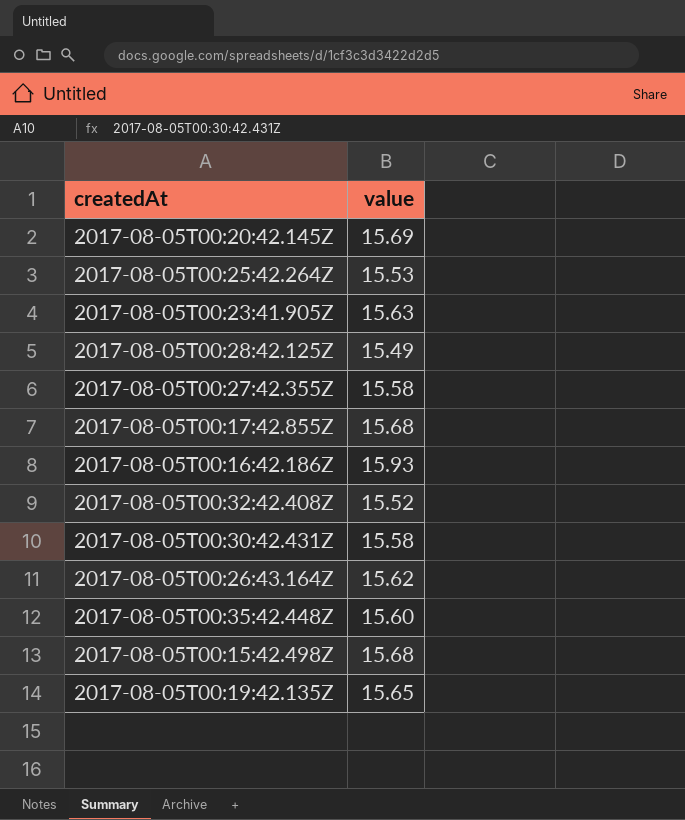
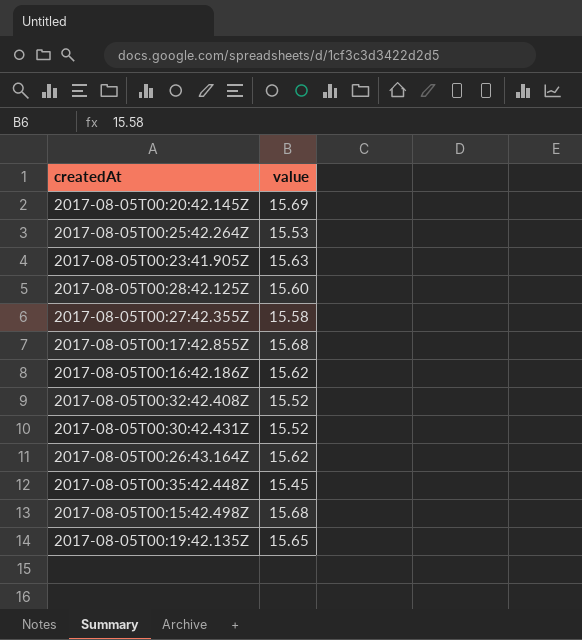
2017-08-05T00:28:42.125Z | value: 15.49 -> 15.60
2017-08-05T00:16:42.186Z | value: 15.93 -> 15.62
2017-08-05T00:30:42.431Z | value: 15.58 -> 15.52
2017-08-05T00:35:42.448Z | value: 15.60 -> 15.45

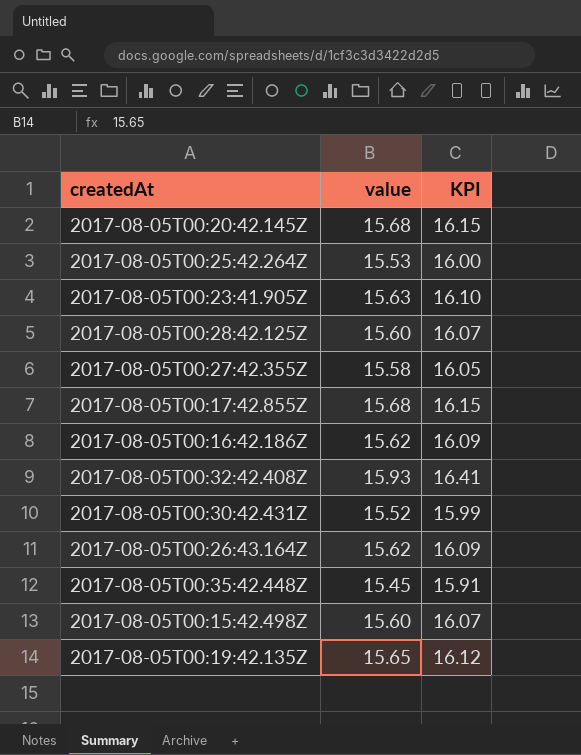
column KPI | formula: none -> [value] * 1.03
2017-08-05T00:20:42.145Z | value: 15.69 -> 15.68
2017-08-05T00:32:42.408Z | value: 15.52 -> 15.93
2017-08-05T00:15:42.498Z | value: 15.68 -> 15.60

